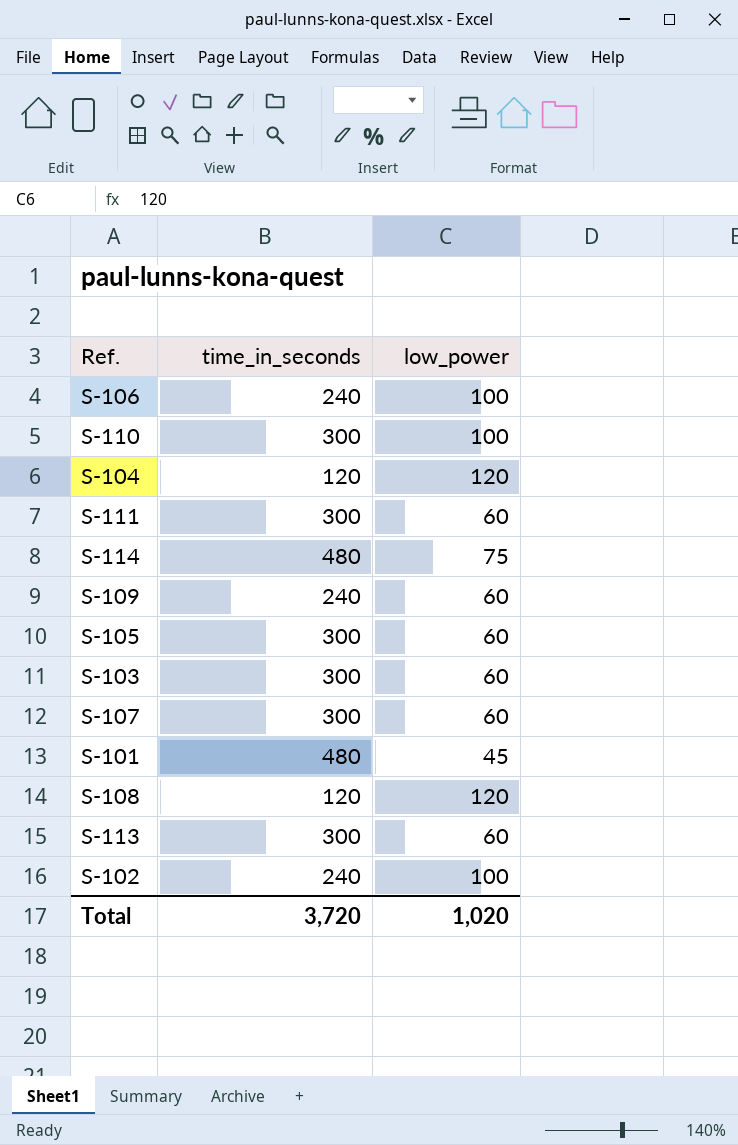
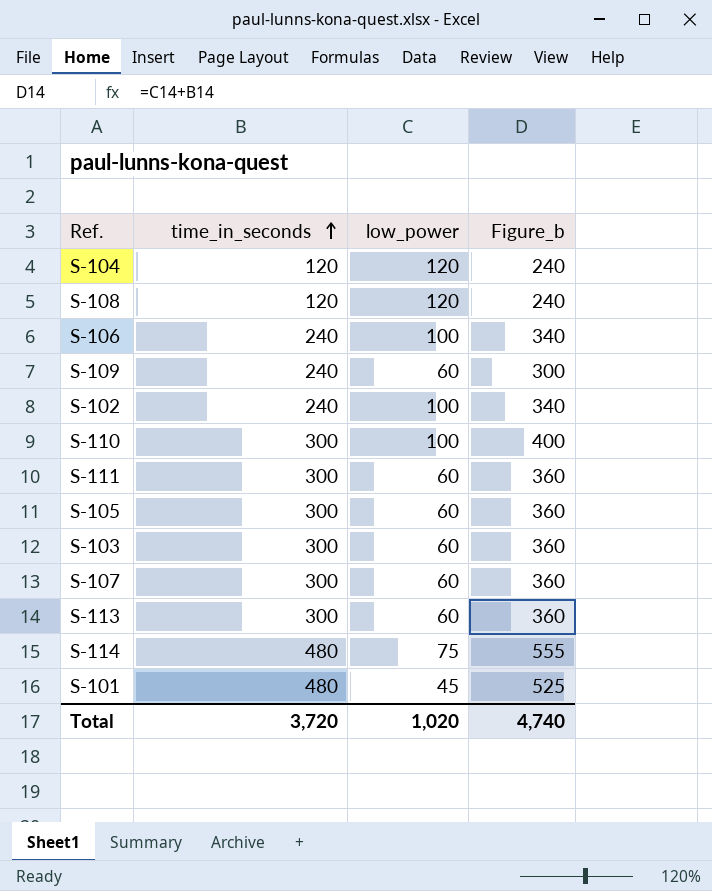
row order: none -> time_in_seconds ascending
column Figure_b | formula: none -> [time_in_seconds] + [low_power]

